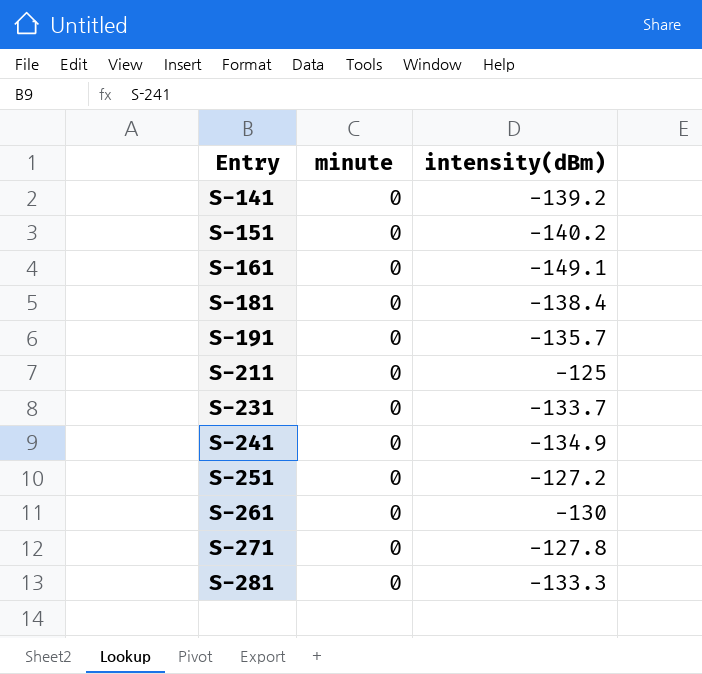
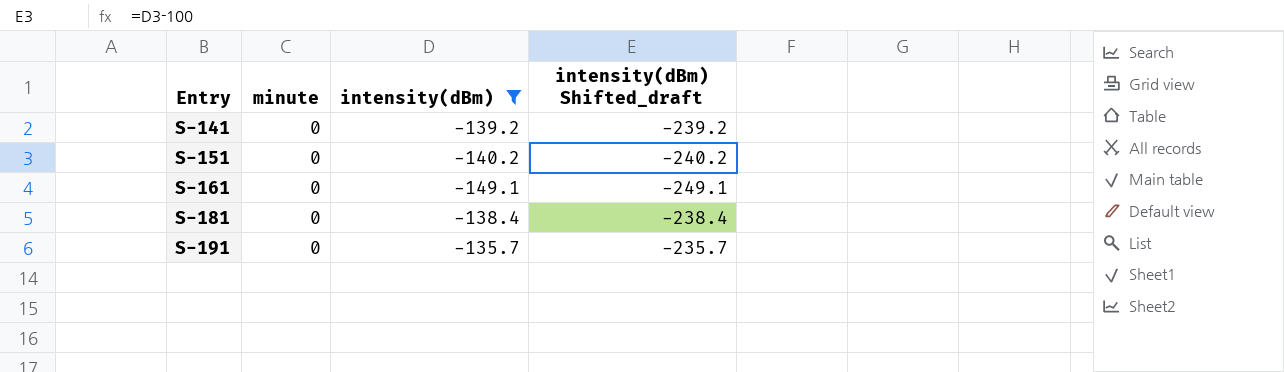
filter: none -> intensity(dBm) <= -135.7
column intensity(dBm) Shifted_draft | formula: none -> [intensity(dBm)] - 100

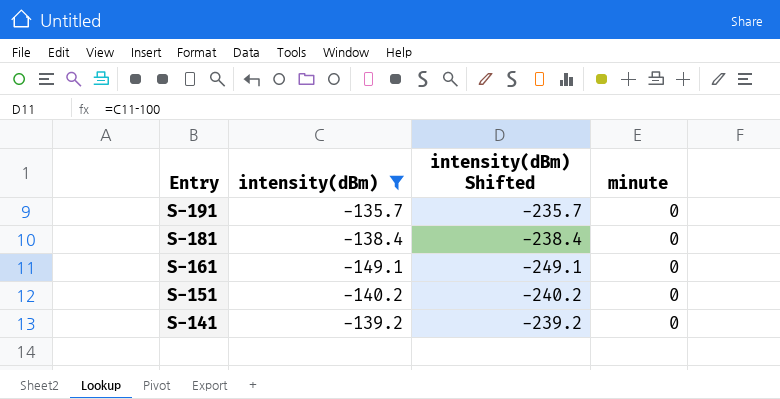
row order: Entry ascending -> Entry descending
column name: intensity(dBm) Shifted_draft -> intensity(dBm) Shifted
column minute | position: 2 -> 4

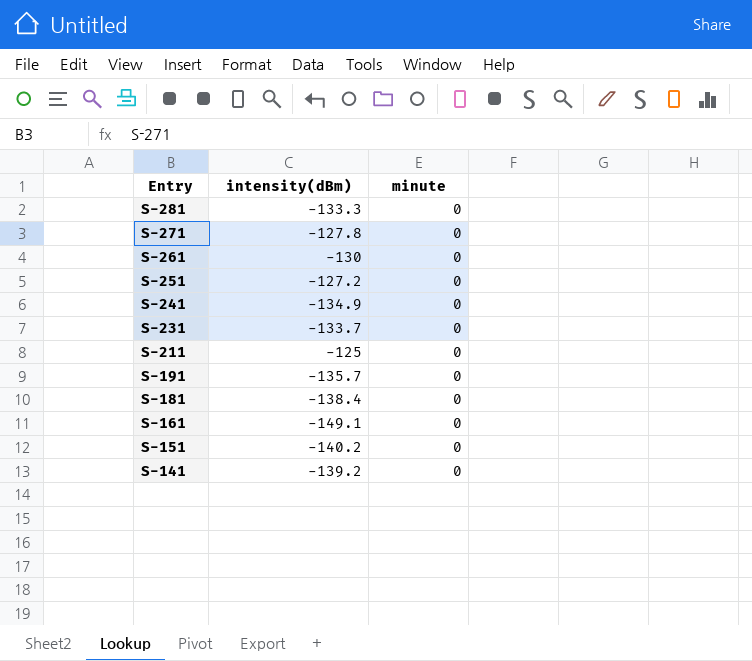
filter: intensity(dBm) <= -135.7 -> none
column intensity(dBm) Shifted | formula: [intensity(dBm)] - 100 -> none

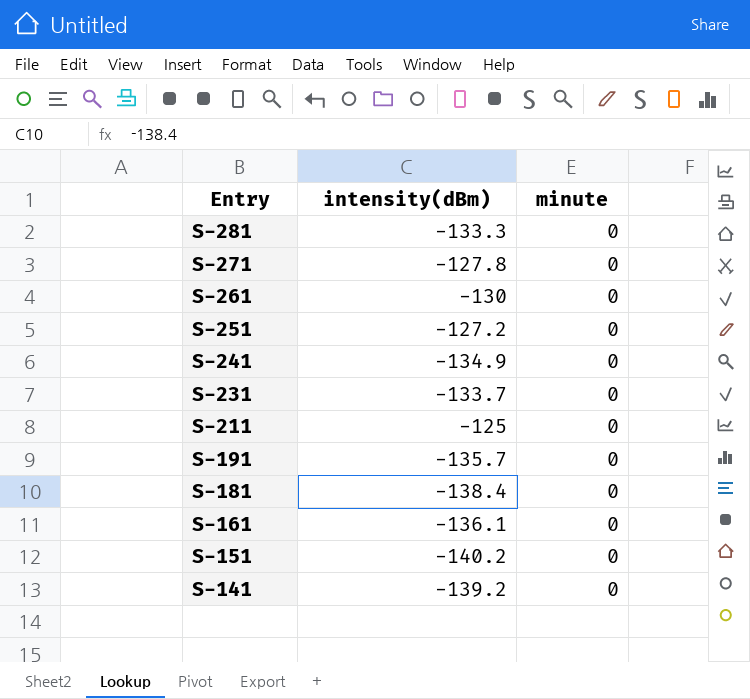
S-161 | intensity(dBm): -149.1 -> -136.1

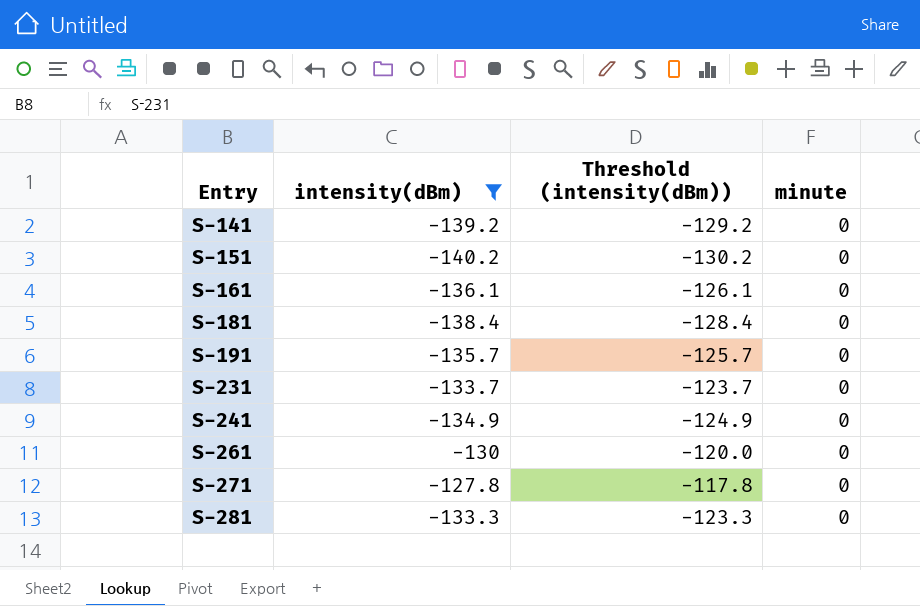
filter: none -> intensity(dBm) <= -127.8
row order: Entry descending -> Entry ascending
column Threshold (intensity(dBm)) | formula: none -> [intensity(dBm)] + 10

